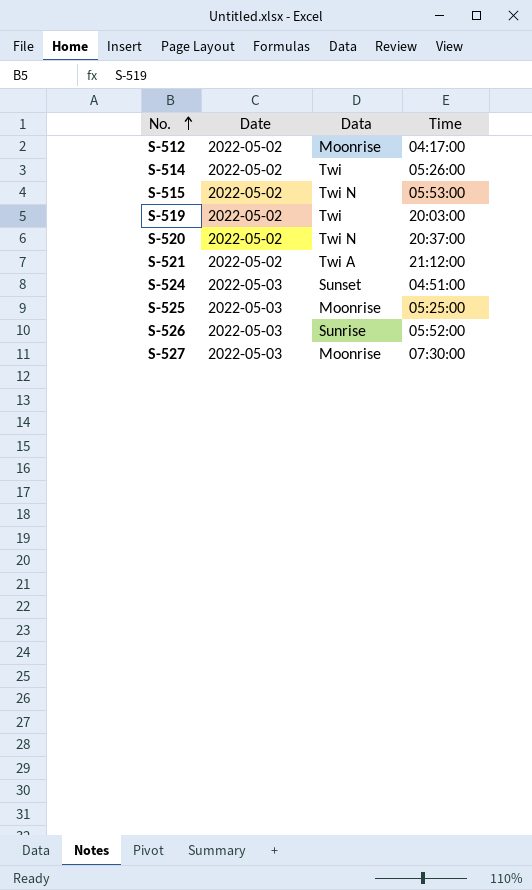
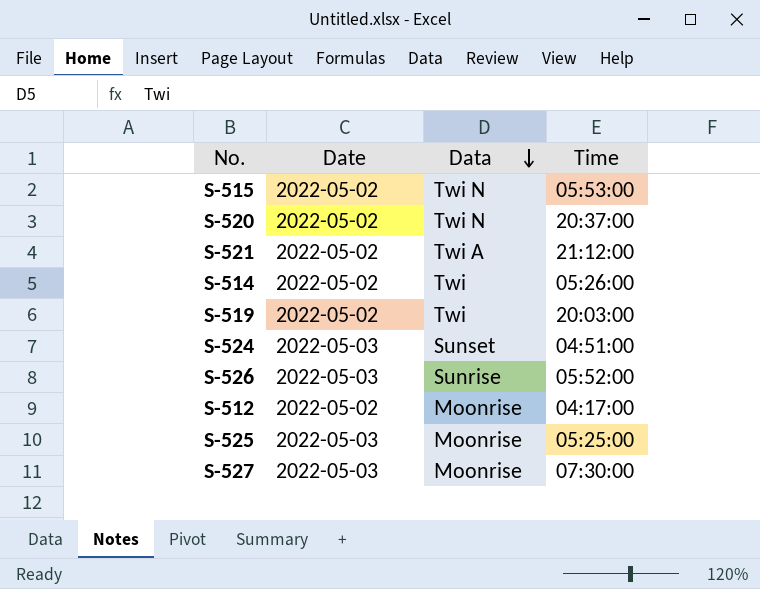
row order: No. ascending -> Data descending

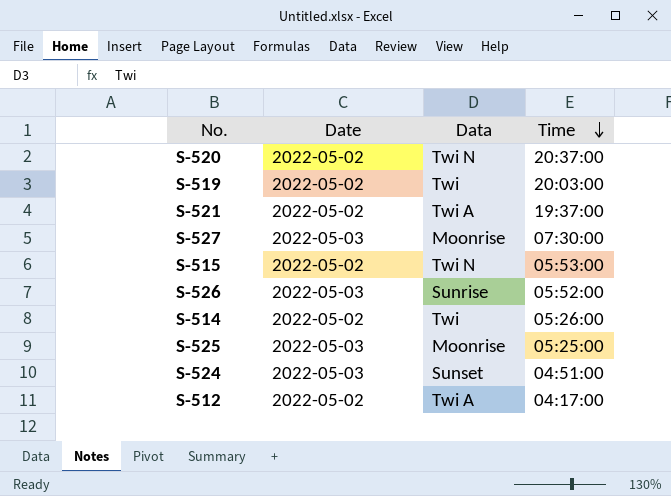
row order: Data descending -> Time descending
S-521 | Time: 21:12:00 -> 19:37:00
S-512 | Data: Moonrise -> Twi A

